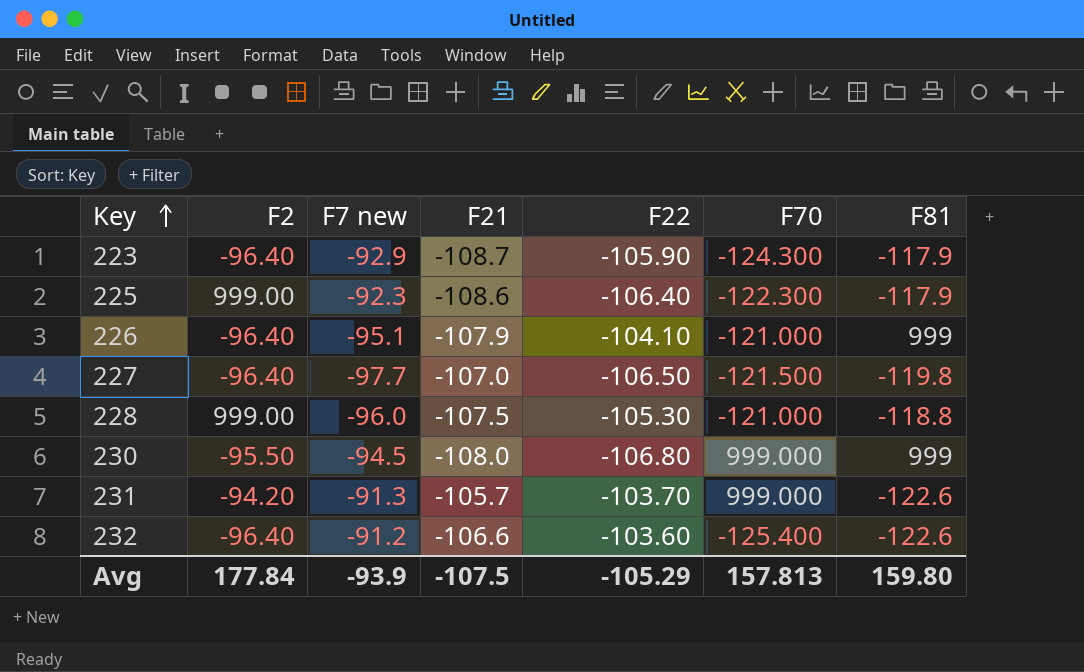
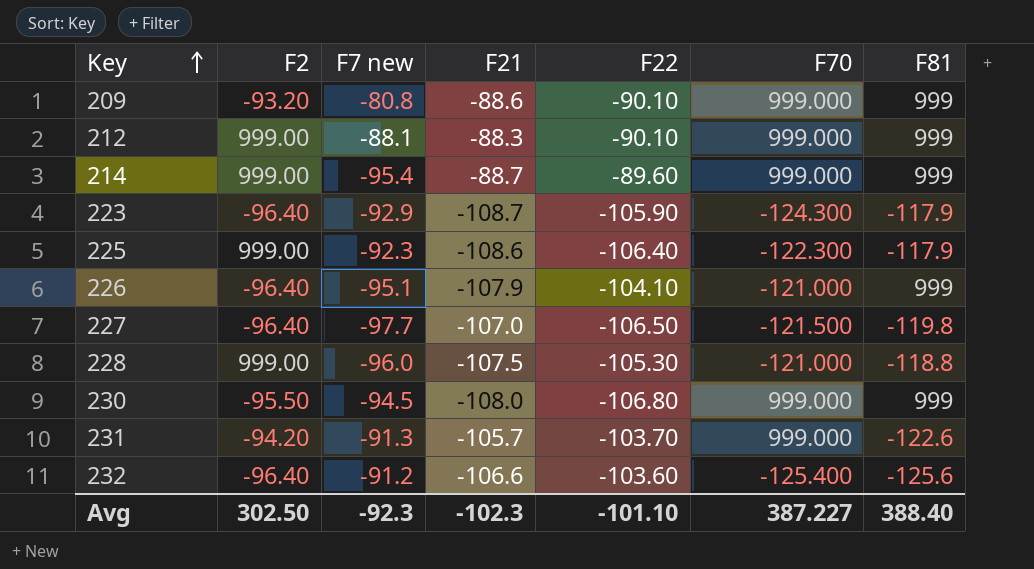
row 209: none -> -93.20 | -80.8 | -88.6 | -90.10 | 999.000 | 999
row 212: none -> 999.00 | -88.1 | -88.3 | -90.10 | 999.000 | 999
row 214: none -> 999.00 | -95.4 | -88.7 | -89.60 | 999.000 | 999
232 | F81: -122.6 -> -125.6
Avg | F2: 177.84 -> 302.50
Avg | F7 new: -93.9 -> -92.3
Avg | F21: -107.5 -> -102.3
Avg | F22: -105.29 -> -101.10
Avg | F70: 157.813 -> 387.227
Avg | F81: 159.80 -> 388.40

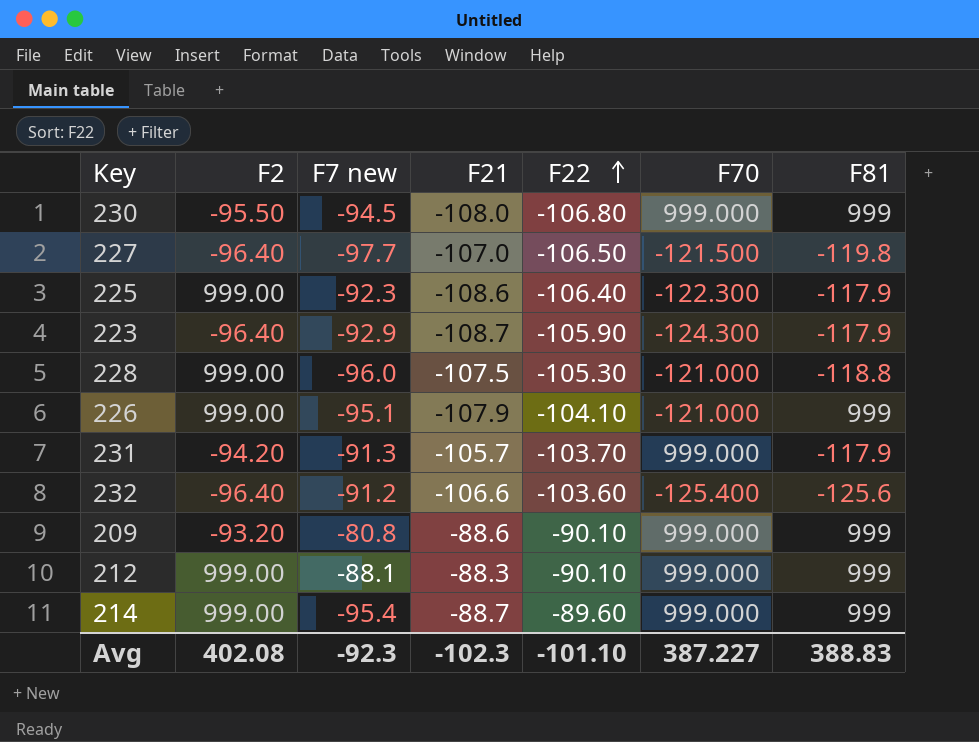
row order: Key ascending -> F22 ascending
226 | F2: -96.40 -> 999.00
231 | F81: -122.6 -> -117.9
Avg | F2: 302.50 -> 402.08
Avg | F81: 388.40 -> 388.83

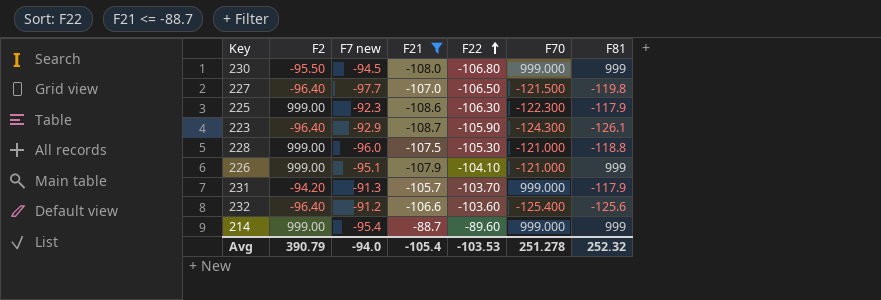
filter: none -> F21 <= -88.7
225 | F22: -106.40 -> -106.30
223 | F81: -117.9 -> -126.1
Avg | F2: 402.08 -> 390.79
Avg | F7 new: -92.3 -> -94.0
Avg | F21: -102.3 -> -105.4
Avg | F22: -101.10 -> -103.53
Avg | F70: 387.227 -> 251.278
Avg | F81: 388.83 -> 252.32

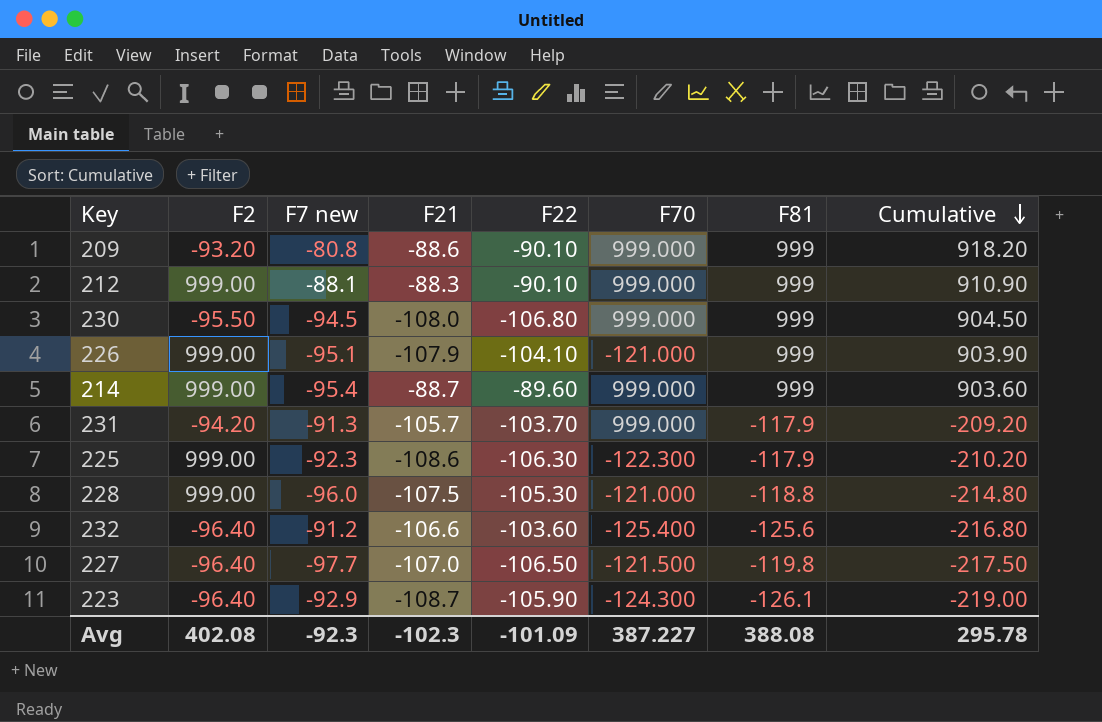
filter: F21 <= -88.7 -> none
row order: F22 ascending -> Cumulative descending
column Cumulative | formula: none -> [F7 new] + [F81]
Avg | F2: 390.79 -> 402.08
Avg | F7 new: -94.0 -> -92.3
Avg | F21: -105.4 -> -102.3
Avg | F22: -103.53 -> -101.09
Avg | F70: 251.278 -> 387.227
Avg | F81: 252.32 -> 388.08

